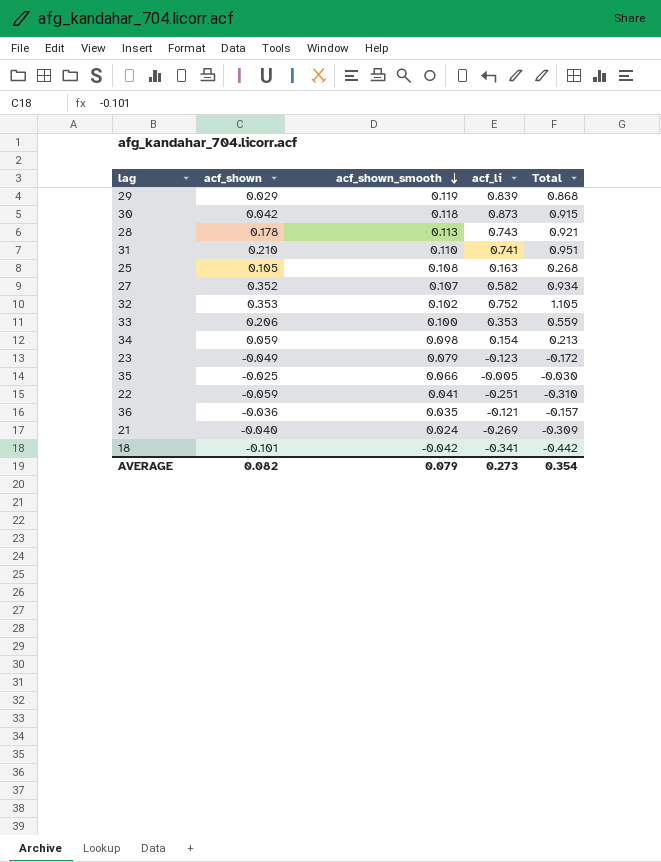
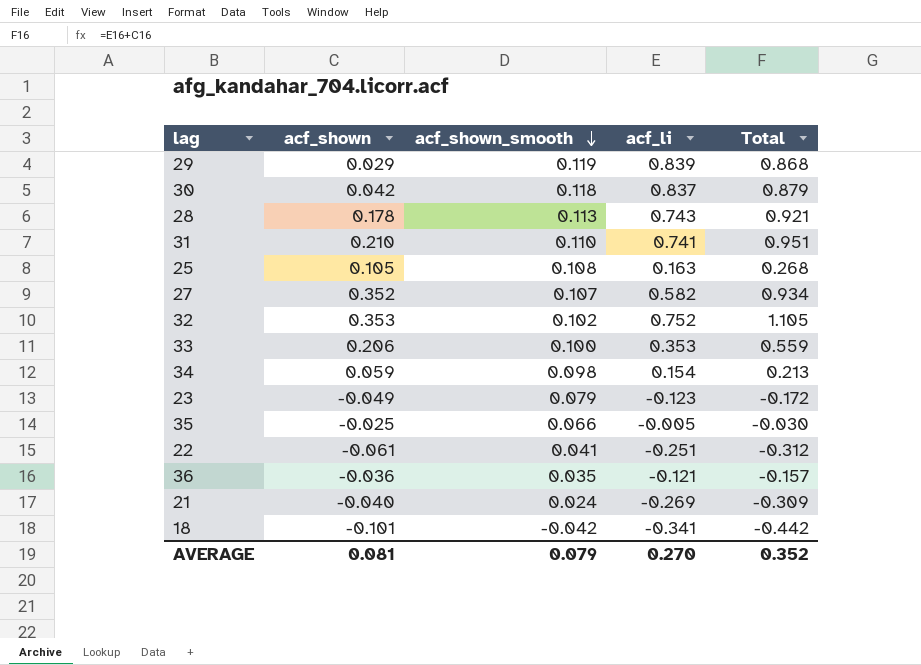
30 | acf_li: 0.873 -> 0.837
30 | Total: 0.915 -> 0.879
22 | acf_shown: -0.059 -> -0.061
22 | Total: -0.310 -> -0.312
AVERAGE | acf_shown: 0.082 -> 0.081
AVERAGE | acf_li: 0.273 -> 0.270
AVERAGE | Total: 0.354 -> 0.352

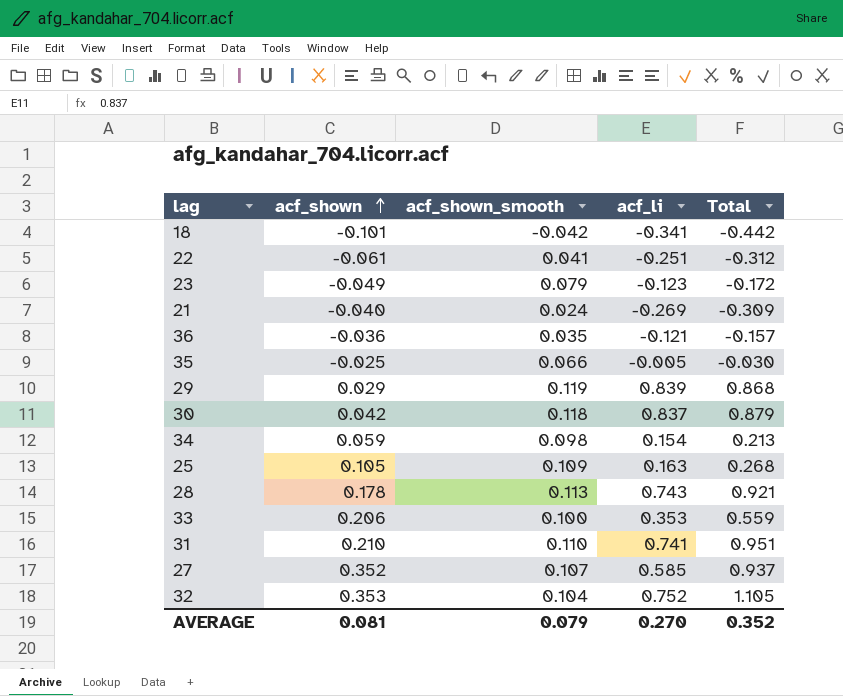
row order: acf_shown_smooth descending -> acf_shown ascending
25 | acf_shown_smooth: 0.108 -> 0.109
27 | acf_li: 0.582 -> 0.585
27 | Total: 0.934 -> 0.937
32 | acf_shown_smooth: 0.102 -> 0.104

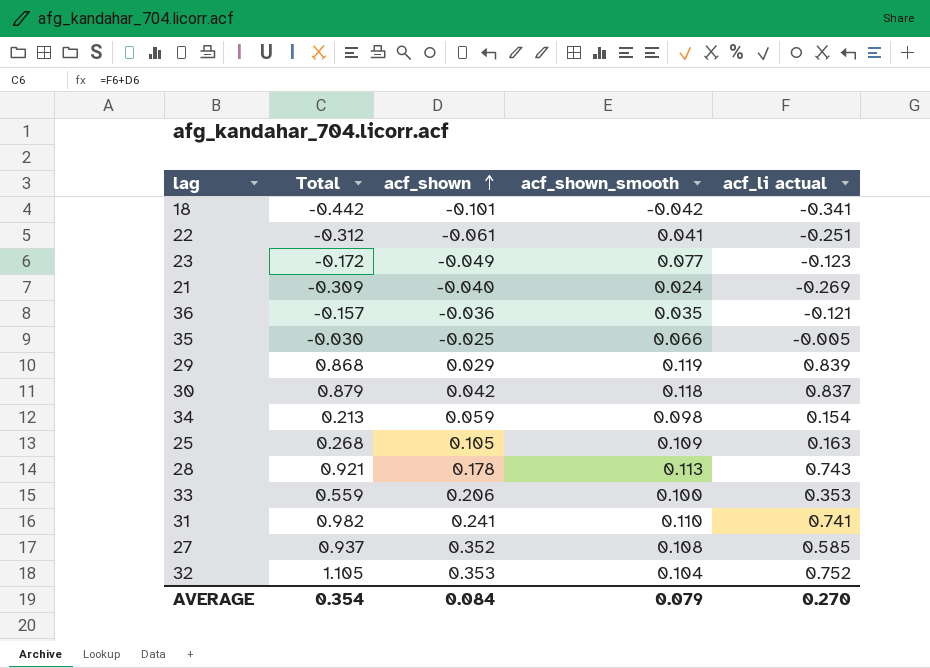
column Total | position: 5 -> 2
column name: acf_li -> acf_li actual
23 | acf_shown_smooth: 0.079 -> 0.077
31 | Total: 0.951 -> 0.982
31 | acf_shown: 0.210 -> 0.241
27 | acf_shown_smooth: 0.107 -> 0.108
AVERAGE | Total: 0.352 -> 0.354
AVERAGE | acf_shown: 0.081 -> 0.084

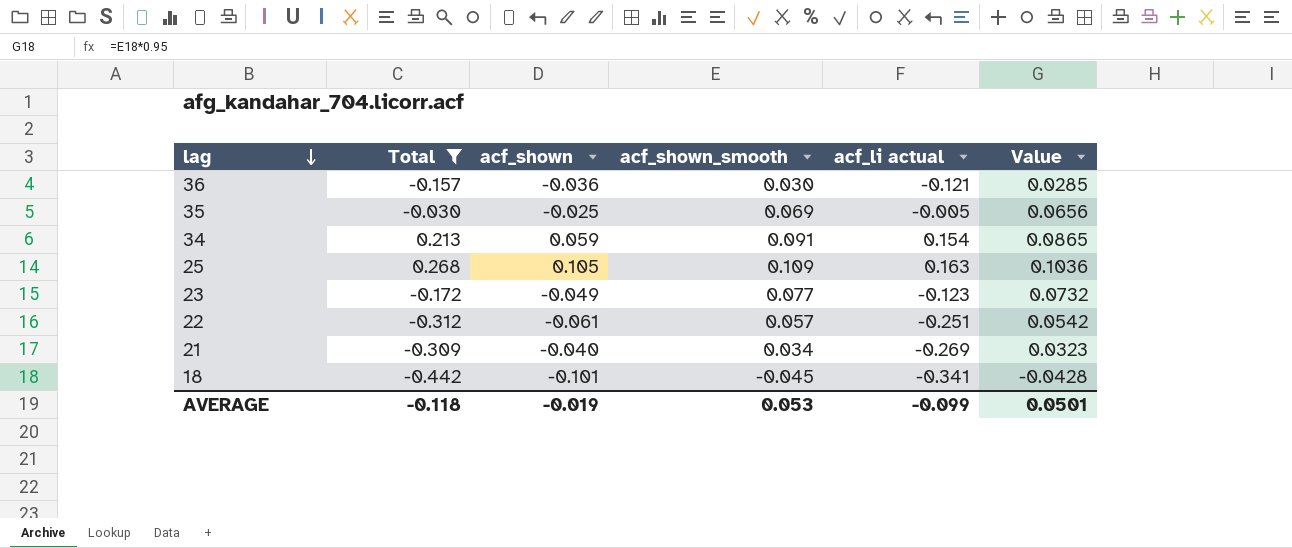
filter: none -> Total <= 0.268
row order: acf_shown ascending -> lag descending
column Value | formula: none -> [acf_shown_smooth] * 0.95
36 | acf_shown_smooth: 0.035 -> 0.030
35 | acf_shown_smooth: 0.066 -> 0.069
34 | acf_shown_smooth: 0.098 -> 0.091
22 | acf_shown_smooth: 0.041 -> 0.057
21 | acf_shown_smooth: 0.024 -> 0.034
18 | acf_shown_smooth: -0.042 -> -0.045
AVERAGE | Total: 0.354 -> -0.118
AVERAGE | acf_shown: 0.084 -> -0.019
AVERAGE | acf_shown_smooth: 0.079 -> 0.053
AVERAGE | acf_li actual: 0.270 -> -0.099

